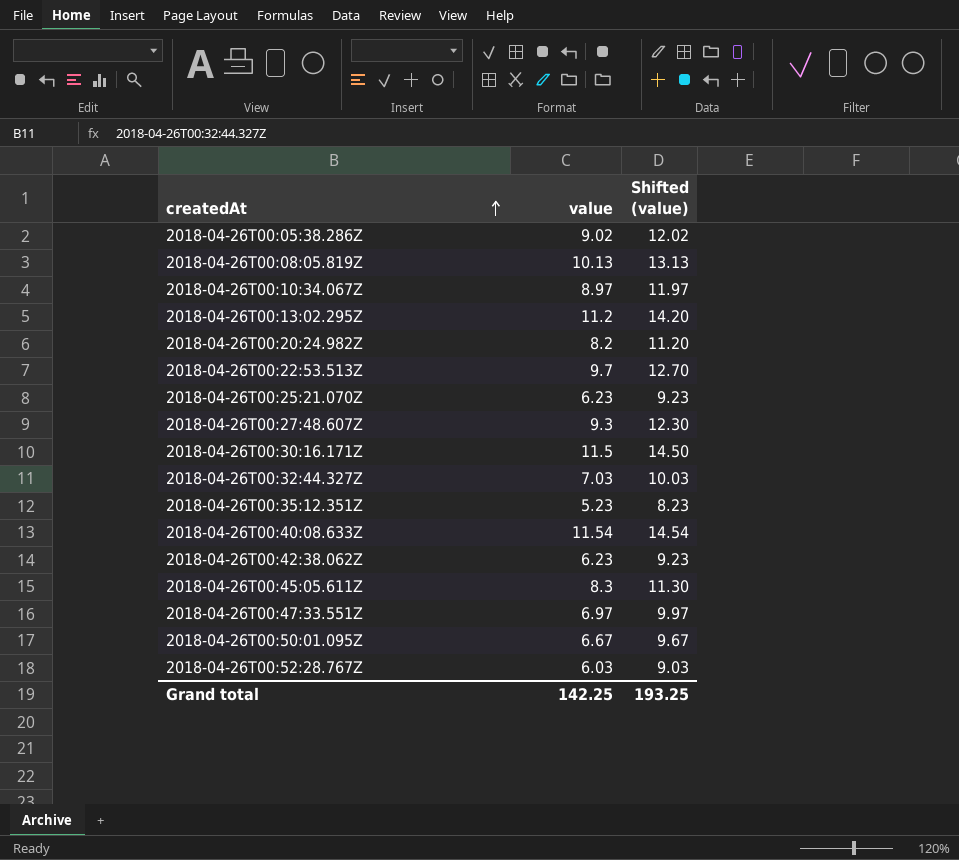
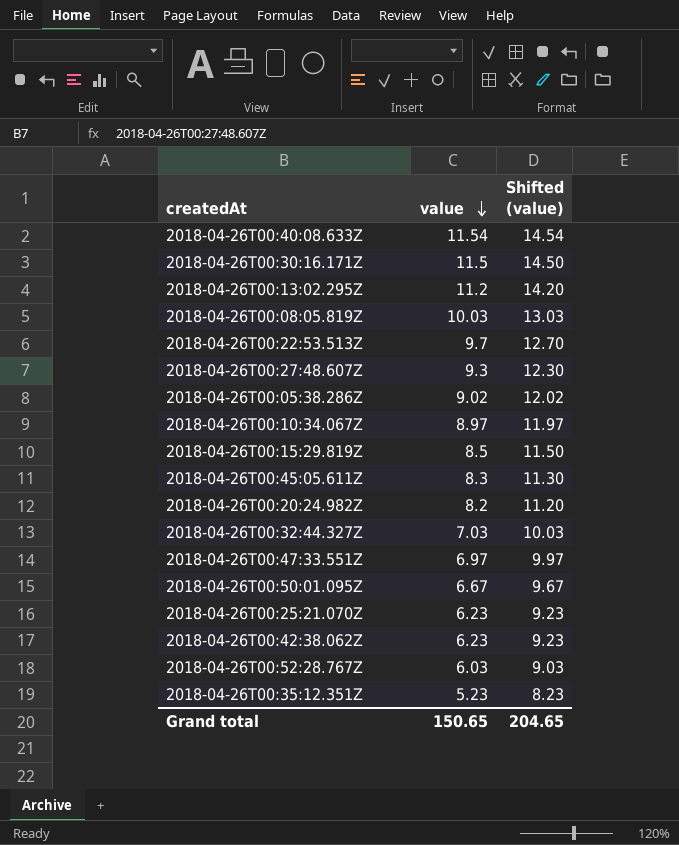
row order: createdAt ascending -> value descending
2018-04-26T00:08:05.819Z | value: 10.13 -> 10.03
2018-04-26T00:08:05.819Z | Shifted (value): 13.13 -> 13.03
row 2018-04-26T00:15:29.819Z: none -> 8.5 | 11.50
Grand total | value: 142.25 -> 150.65
Grand total | Shifted (value): 193.25 -> 204.65

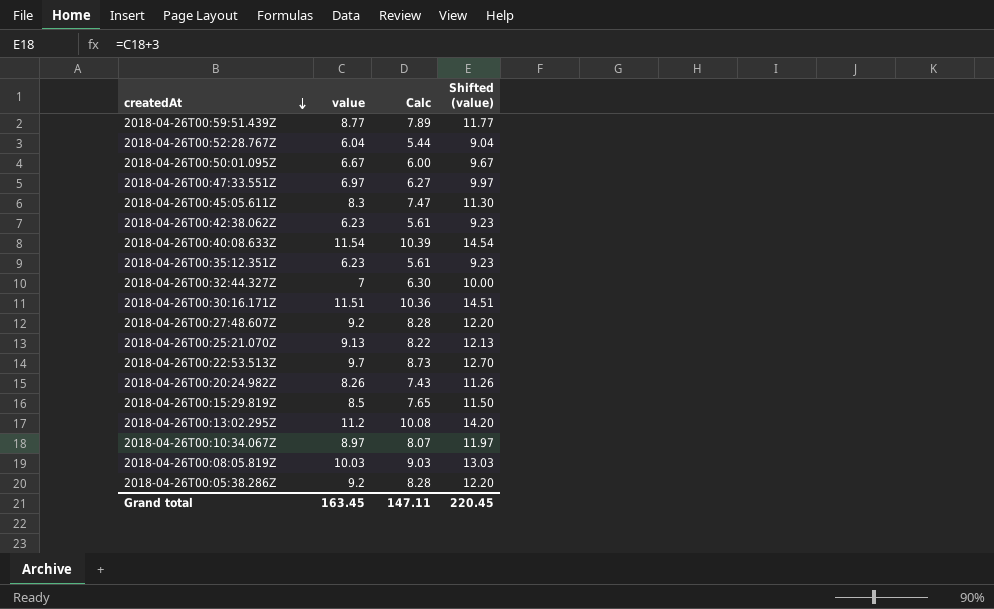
row order: value descending -> createdAt descending
column Calc | formula: none -> [value] * 0.9
row 2018-04-26T00:59:51.439Z: none -> 8.77 | 7.89 | 11.77
2018-04-26T00:52:28.767Z | value: 6.03 -> 6.04
2018-04-26T00:52:28.767Z | Shifted (value): 9.03 -> 9.04
2018-04-26T00:35:12.351Z | value: 5.23 -> 6.23
2018-04-26T00:35:12.351Z | Shifted (value): 8.23 -> 9.23
2018-04-26T00:32:44.327Z | value: 7.03 -> 7
2018-04-26T00:32:44.327Z | Shifted (value): 10.03 -> 10.00
2018-04-26T00:30:16.171Z | value: 11.5 -> 11.51
2018-04-26T00:30:16.171Z | Shifted (value): 14.50 -> 14.51
2018-04-26T00:27:48.607Z | value: 9.3 -> 9.2
2018-04-26T00:27:48.607Z | Shifted (value): 12.30 -> 12.20
2018-04-26T00:25:21.070Z | value: 6.23 -> 9.13
2018-04-26T00:25:21.070Z | Shifted (value): 9.23 -> 12.13
2018-04-26T00:20:24.982Z | value: 8.2 -> 8.26
2018-04-26T00:20:24.982Z | Shifted (value): 11.20 -> 11.26
2018-04-26T00:05:38.286Z | value: 9.02 -> 9.2
2018-04-26T00:05:38.286Z | Shifted (value): 12.02 -> 12.20
Grand total | value: 150.65 -> 163.45
Grand total | Shifted (value): 204.65 -> 220.45

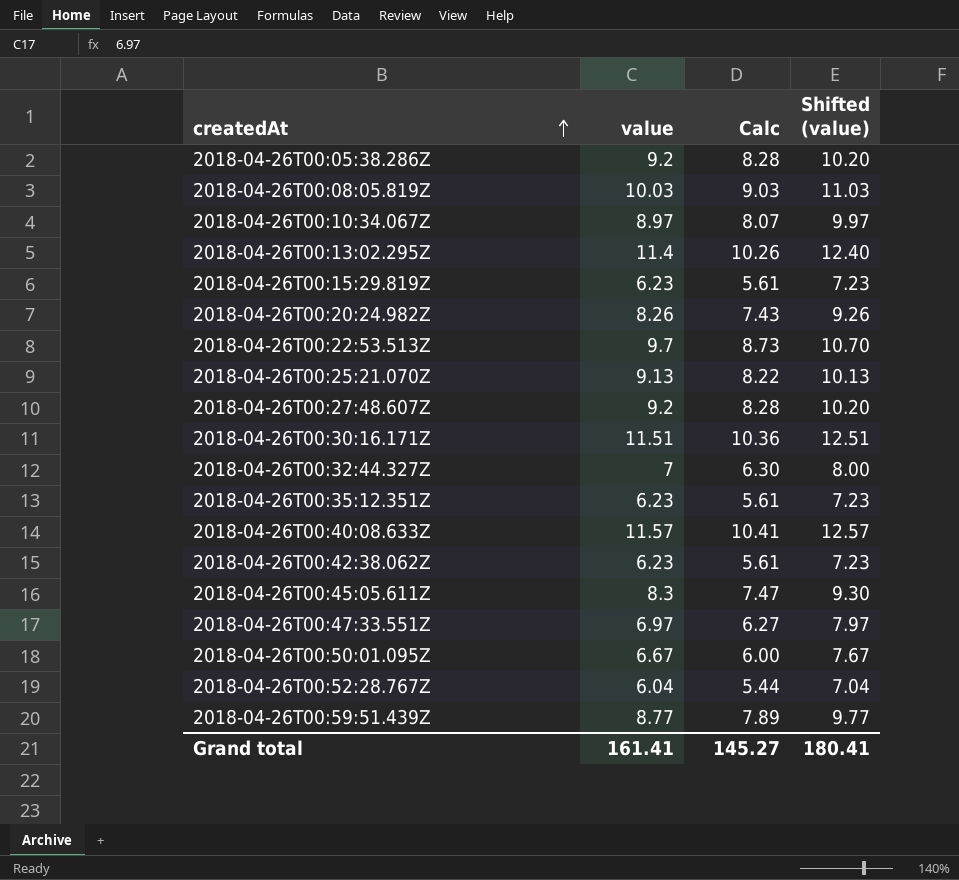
row order: createdAt descending -> createdAt ascending
column Shifted (value) | formula: [value] + 3 -> [value] + 1
2018-04-26T00:13:02.295Z | value: 11.2 -> 11.4
2018-04-26T00:13:02.295Z | Calc: 10.08 -> 10.26
2018-04-26T00:15:29.819Z | value: 8.5 -> 6.23
2018-04-26T00:15:29.819Z | Calc: 7.65 -> 5.61
2018-04-26T00:40:08.633Z | value: 11.54 -> 11.57
2018-04-26T00:40:08.633Z | Calc: 10.39 -> 10.41
Grand total | value: 163.45 -> 161.41
Grand total | Calc: 147.11 -> 145.27
Grand total | Shifted (value): 220.45 -> 180.41

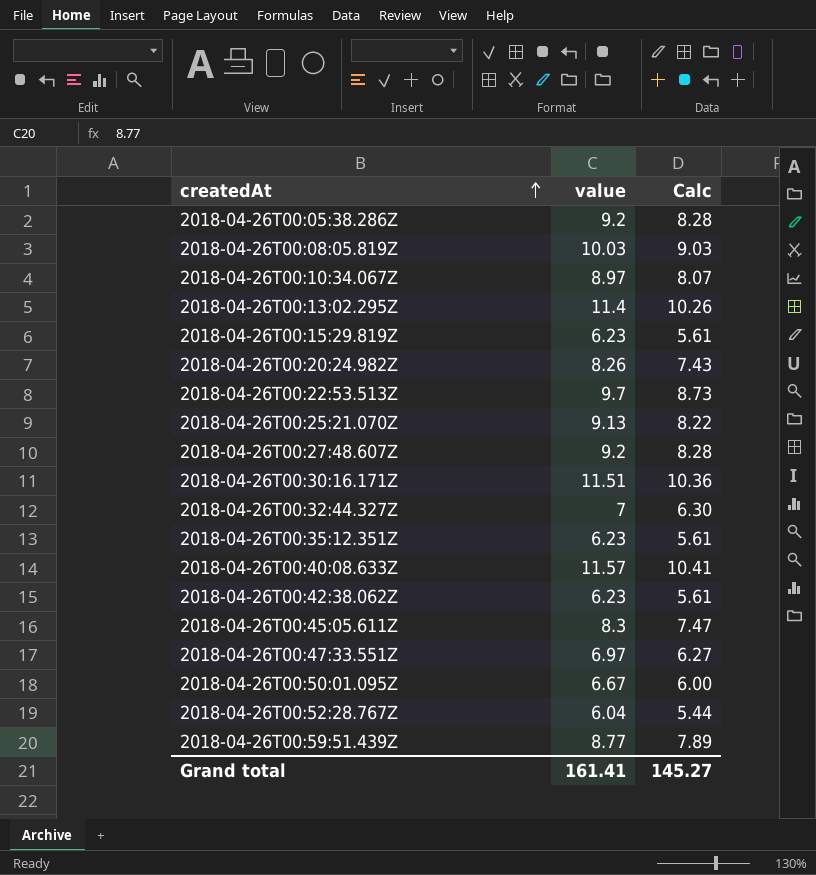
column Shifted (value) | formula: [value] + 1 -> none

